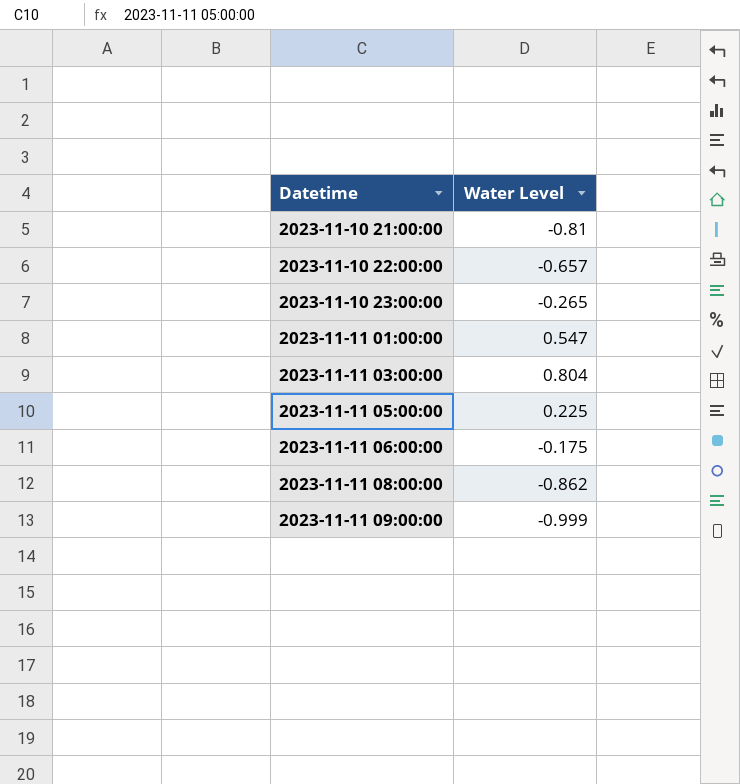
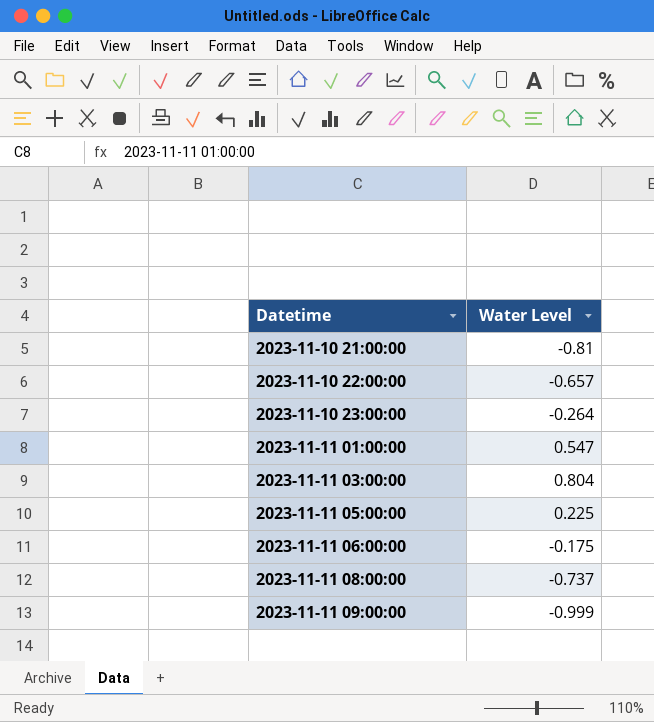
2023-11-10 23:00:00 | Water Level: -0.265 -> -0.264
2023-11-11 08:00:00 | Water Level: -0.862 -> -0.737

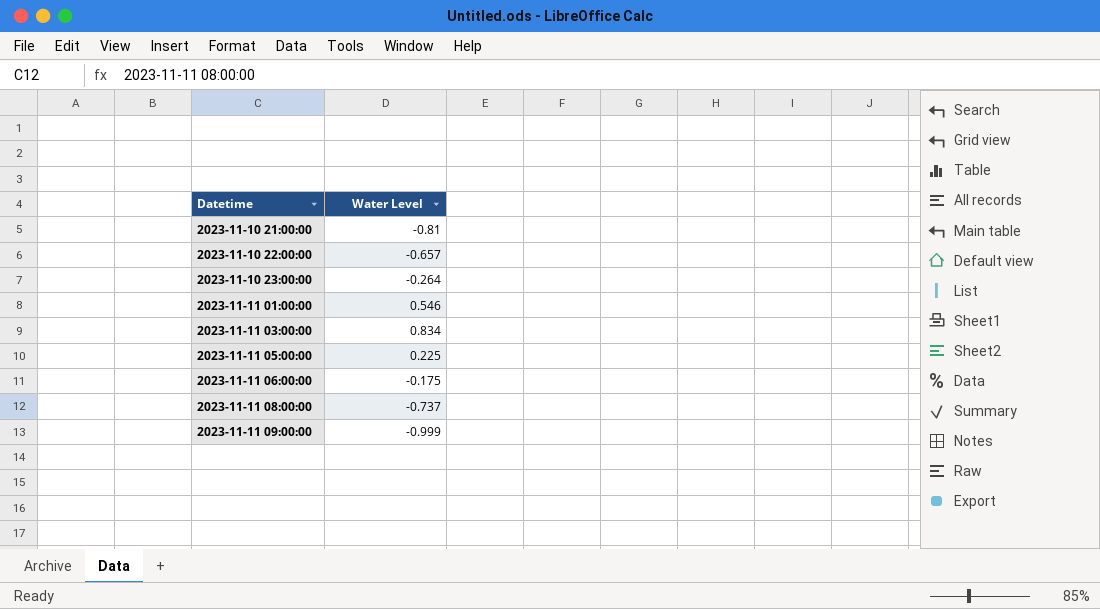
2023-11-11 01:00:00 | Water Level: 0.547 -> 0.546
2023-11-11 03:00:00 | Water Level: 0.804 -> 0.834

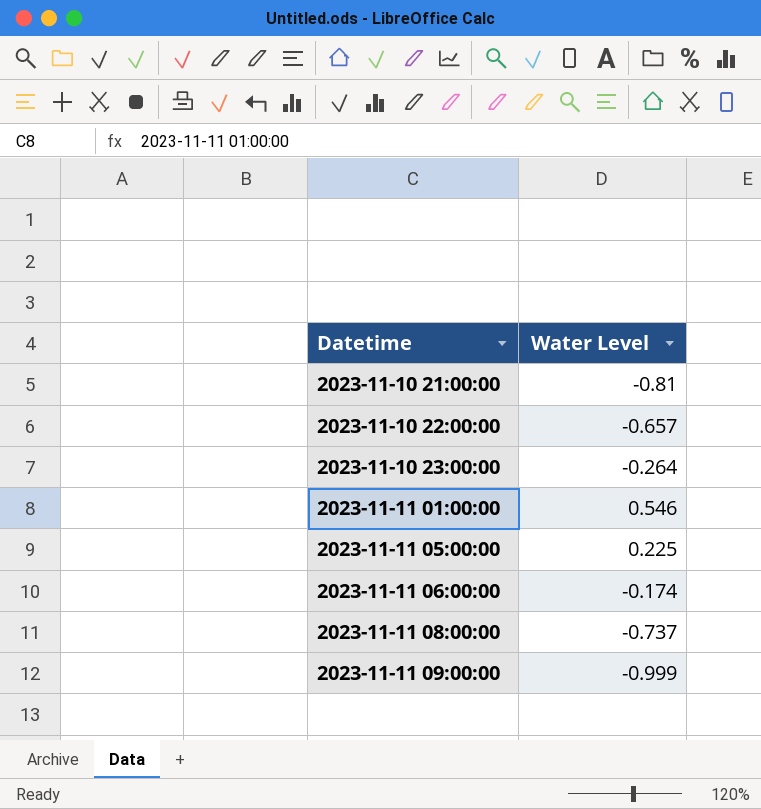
row 2023-11-11 03:00:00: 0.834 -> none
2023-11-11 06:00:00 | Water Level: -0.175 -> -0.174

